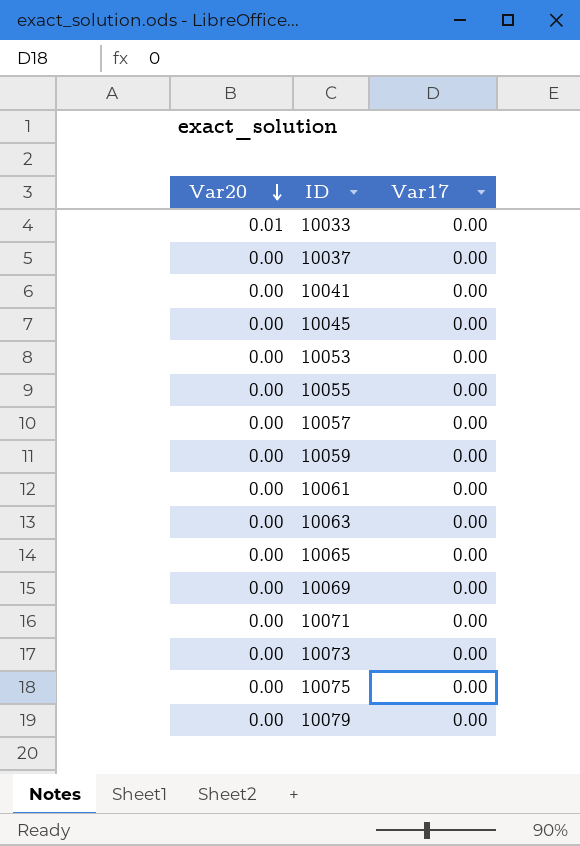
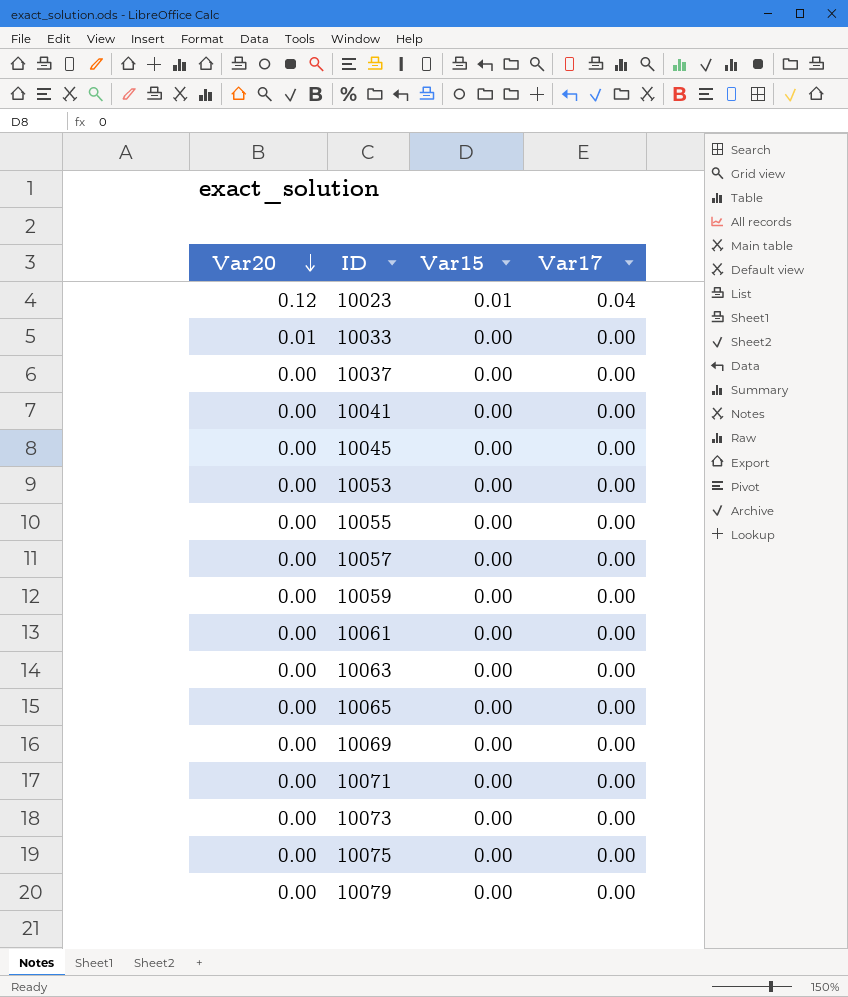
column Var15 | position: none -> 3
row 10023: none -> 0.12 | 0.01 | 0.04

